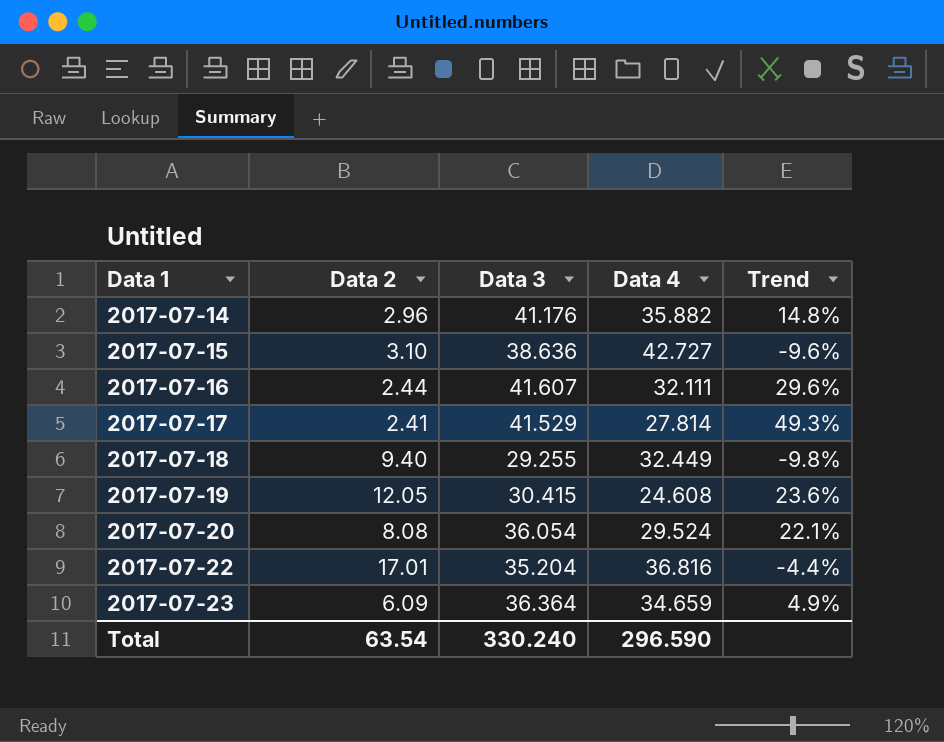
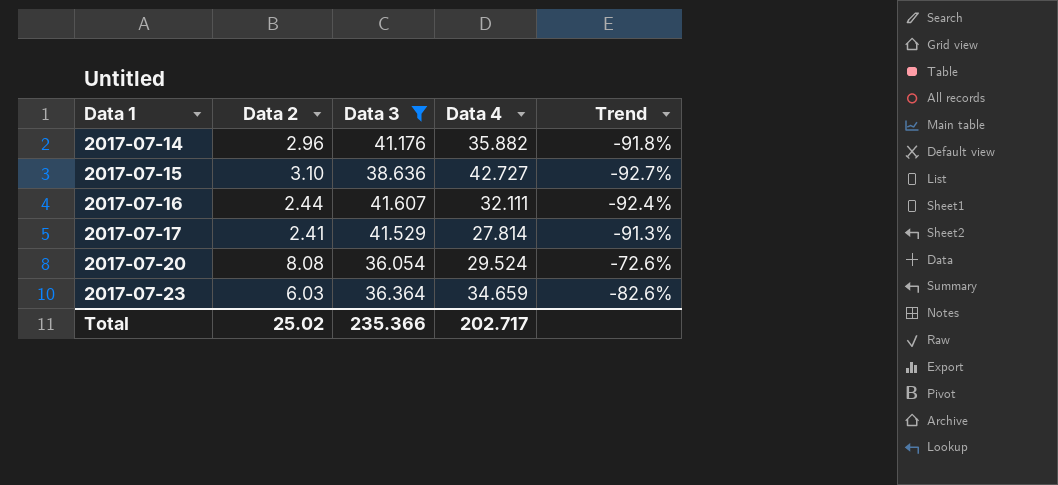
filter: none -> Data 3 >= 36.054
column Trend | formula: ([Data 3] - [Data 4]) / [Data 4] -> ([Data 2] - [Data 4]) / [Data 4]
2017-07-23 | Data 2: 6.09 -> 6.03
Total | Data 2: 63.54 -> 25.02
Total | Data 3: 330.240 -> 235.366
Total | Data 4: 296.590 -> 202.717

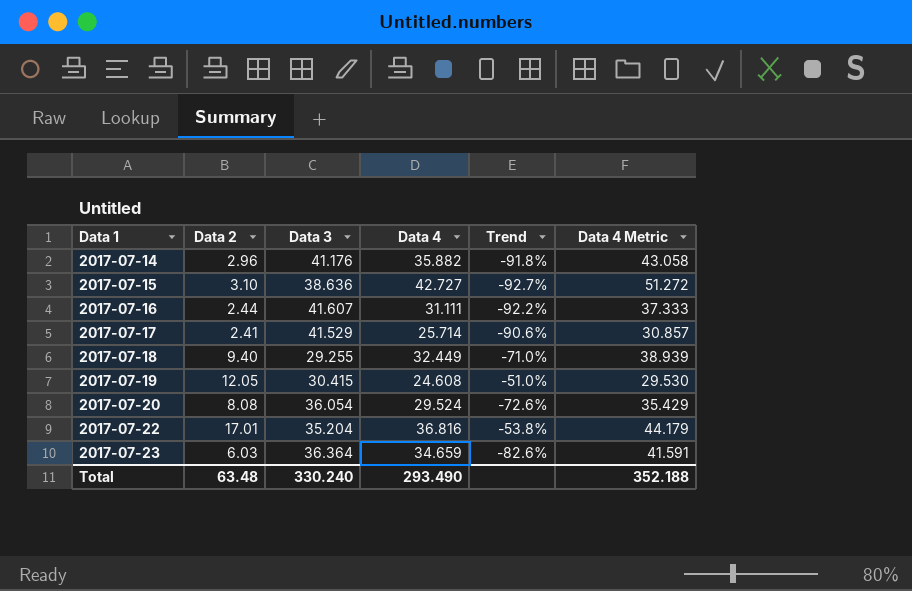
filter: Data 3 >= 36.054 -> none
column Data 4 Metric | formula: none -> [Data 4] * 1.2
2017-07-16 | Data 4: 32.111 -> 31.111
2017-07-16 | Trend: -92.4% -> -92.2%
2017-07-17 | Data 4: 27.814 -> 25.714
2017-07-17 | Trend: -91.3% -> -90.6%
Total | Data 2: 25.02 -> 63.48
Total | Data 3: 235.366 -> 330.240
Total | Data 4: 202.717 -> 293.490

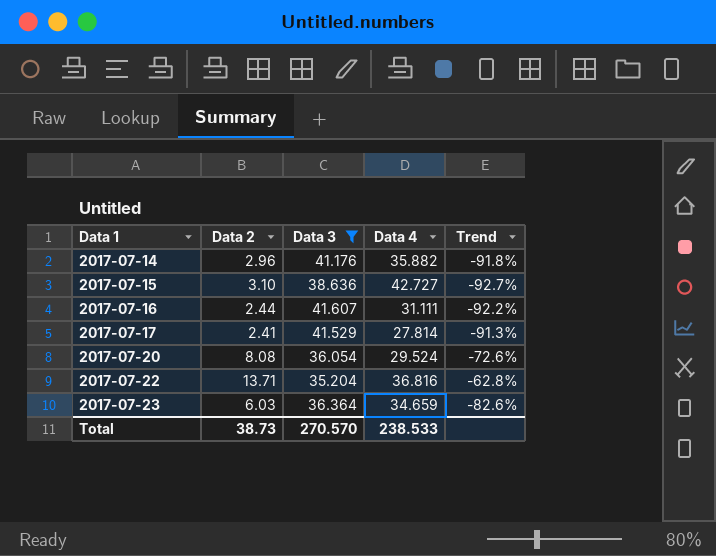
filter: none -> Data 3 >= 35.204
column Data 4 Metric | formula: [Data 4] * 1.2 -> none
2017-07-17 | Data 4: 25.714 -> 27.814
2017-07-17 | Trend: -90.6% -> -91.3%
2017-07-22 | Data 2: 17.01 -> 13.71
2017-07-22 | Trend: -53.8% -> -62.8%
Total | Data 2: 63.48 -> 38.73
Total | Data 3: 330.240 -> 270.570
Total | Data 4: 293.490 -> 238.533

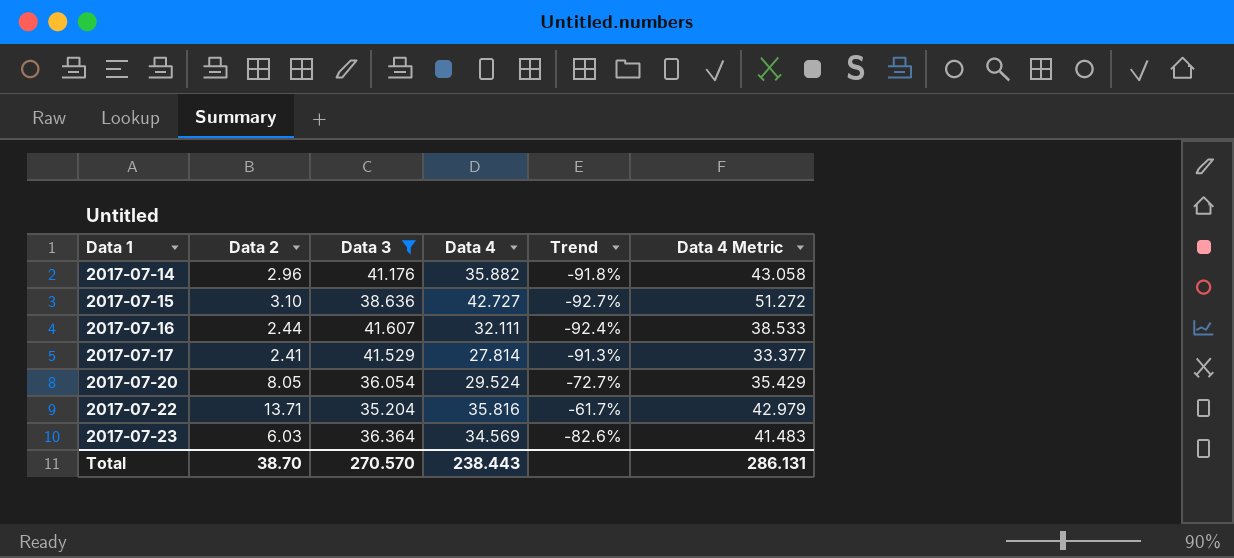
column Data 4 Metric | formula: none -> [Data 4] * 1.2
2017-07-16 | Data 4: 31.111 -> 32.111
2017-07-16 | Trend: -92.2% -> -92.4%
2017-07-20 | Data 2: 8.08 -> 8.05
2017-07-20 | Trend: -72.6% -> -72.7%
2017-07-22 | Data 4: 36.816 -> 35.816
2017-07-22 | Trend: -62.8% -> -61.7%
2017-07-23 | Data 4: 34.659 -> 34.569
Total | Data 2: 38.73 -> 38.70
Total | Data 4: 238.533 -> 238.443

